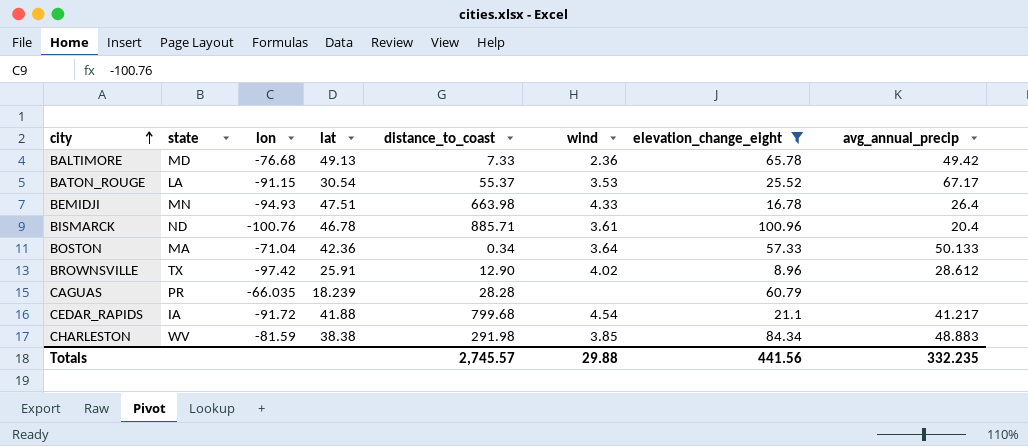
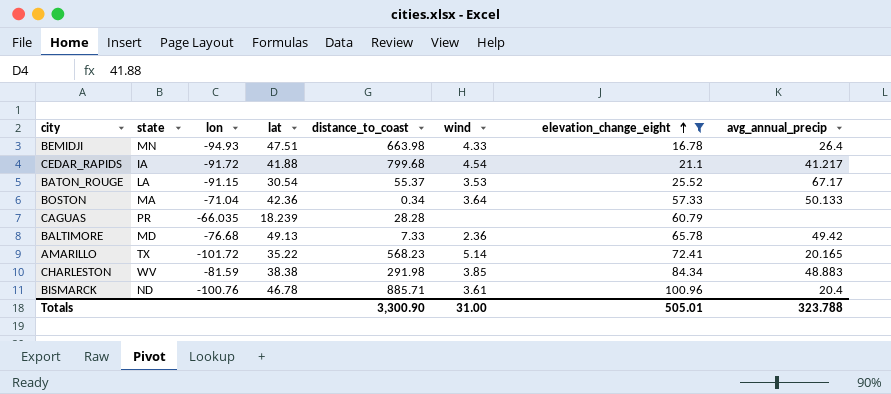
row order: city ascending -> elevation_change_eight ascending
row BROWNSVILLE: TX | -97.42 | 25.91 | 12.90 | 4.02 | 8.96 | 28.612 -> none
row AMARILLO: none -> TX | -101.72 | 35.22 | 568.23 | 5.14 | 72.41 | 20.165
Totals | distance_to_coast: 2,745.57 -> 3,300.90
Totals | wind: 29.88 -> 31.00
Totals | elevation_change_eight: 441.56 -> 505.01
Totals | avg_annual_precip: 332.235 -> 323.788

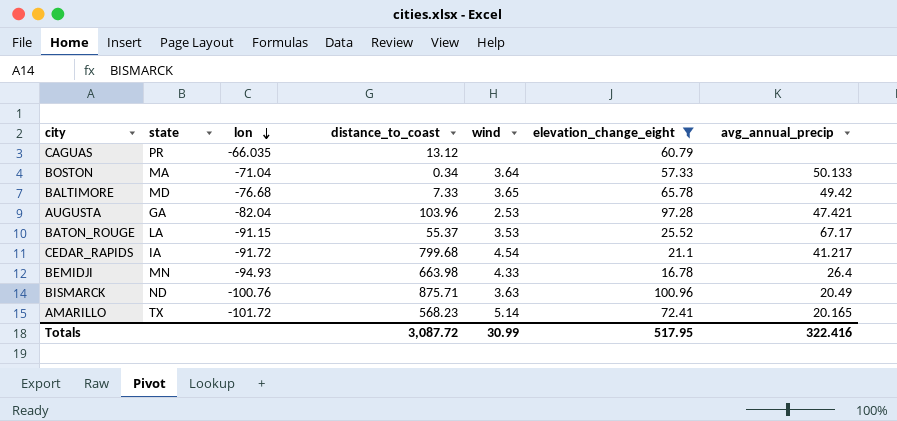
row order: elevation_change_eight ascending -> lon descending
column lat | position: 4 -> none
row CHARLESTON: WV | -81.59 | 38.38 | 291.98 | 3.85 | 84.34 | 48.883 -> none
CAGUAS | distance_to_coast: 28.28 -> 13.12
BALTIMORE | wind: 2.36 -> 3.65
row AUGUSTA: none -> GA | -82.04 | 103.96 | 2.53 | 97.28 | 47.421
BISMARCK | distance_to_coast: 885.71 -> 875.71
BISMARCK | wind: 3.61 -> 3.63
BISMARCK | avg_annual_precip: 20.4 -> 20.49
Totals | distance_to_coast: 3,300.90 -> 3,087.72
Totals | wind: 31.00 -> 30.99
Totals | elevation_change_eight: 505.01 -> 517.95
Totals | avg_annual_precip: 323.788 -> 322.416

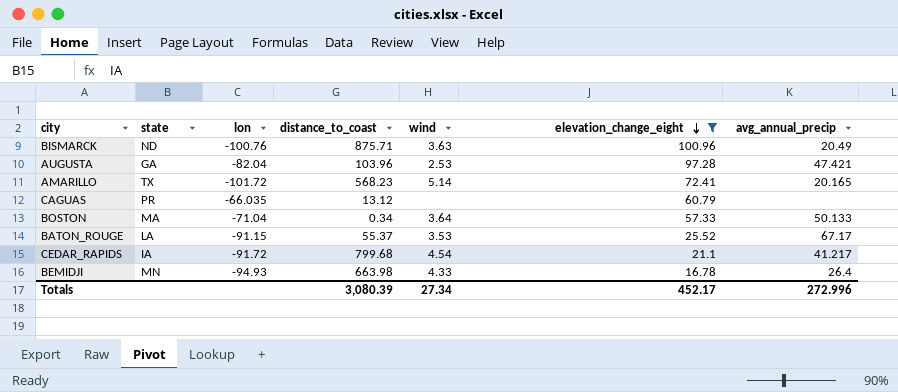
row order: lon descending -> elevation_change_eight descending
row BALTIMORE: MD | -76.68 | 7.33 | 3.65 | 65.78 | 49.42 -> none
Totals | distance_to_coast: 3,087.72 -> 3,080.39
Totals | wind: 30.99 -> 27.34
Totals | elevation_change_eight: 517.95 -> 452.17
Totals | avg_annual_precip: 322.416 -> 272.996

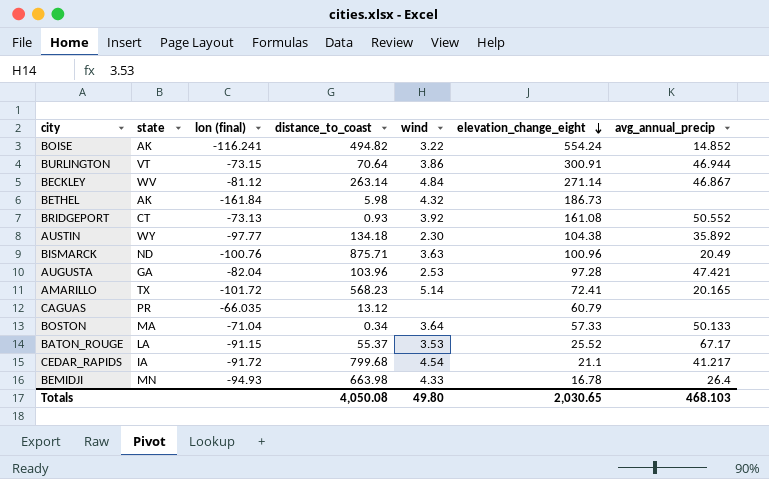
filter: elevation_change_eight <= 100.96 -> none
column name: lon -> lon (final)
Totals | distance_to_coast: 3,080.39 -> 4,050.08
Totals | wind: 27.34 -> 49.80
Totals | elevation_change_eight: 452.17 -> 2,030.65
Totals | avg_annual_precip: 272.996 -> 468.103

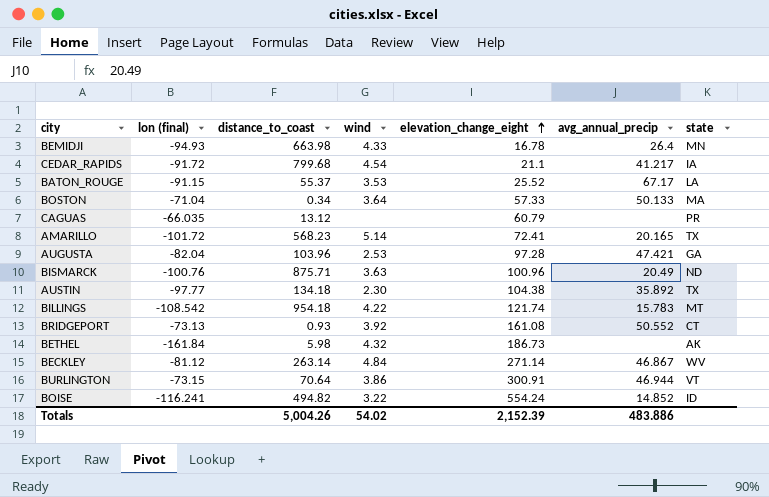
row order: elevation_change_eight descending -> elevation_change_eight ascending
column state | position: 2 -> 7
AUSTIN | state: WY -> TX
row BILLINGS: none -> -108.542 | 954.18 | 4.22 | 121.74 | 15.783 | MT
BOISE | state: AK -> ID
Totals | distance_to_coast: 4,050.08 -> 5,004.26
Totals | wind: 49.80 -> 54.02
Totals | elevation_change_eight: 2,030.65 -> 2,152.39
Totals | avg_annual_precip: 468.103 -> 483.886

